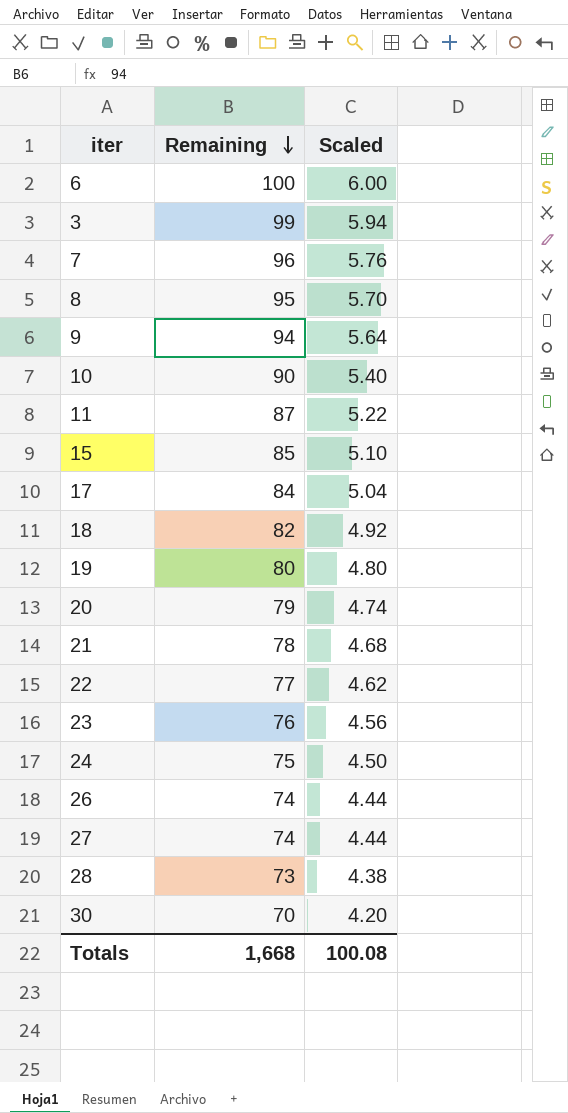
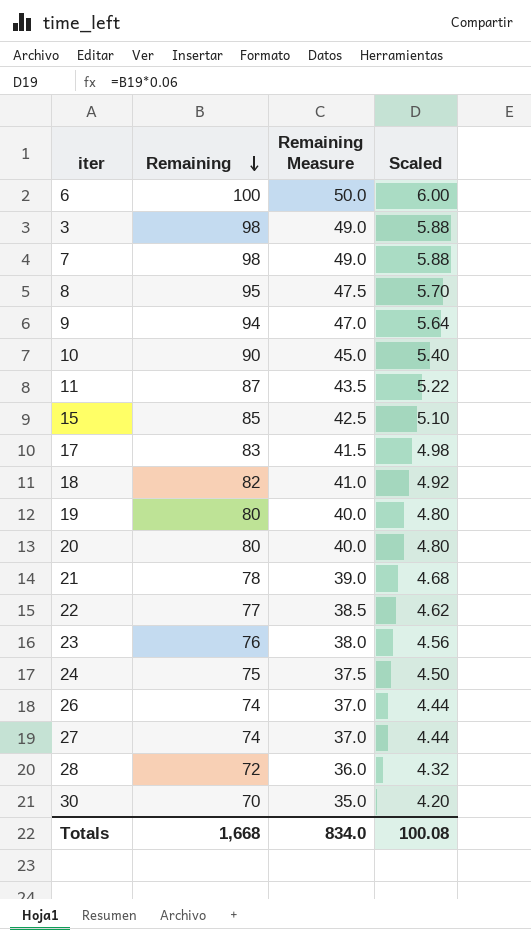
column Remaining Measure | formula: none -> [Remaining] * 0.5
3 | Remaining: 99 -> 98
3 | Scaled: 5.94 -> 5.88
7 | Remaining: 96 -> 98
7 | Scaled: 5.76 -> 5.88
17 | Remaining: 84 -> 83
17 | Scaled: 5.04 -> 4.98
20 | Remaining: 79 -> 80
20 | Scaled: 4.74 -> 4.80
28 | Remaining: 73 -> 72
28 | Scaled: 4.38 -> 4.32

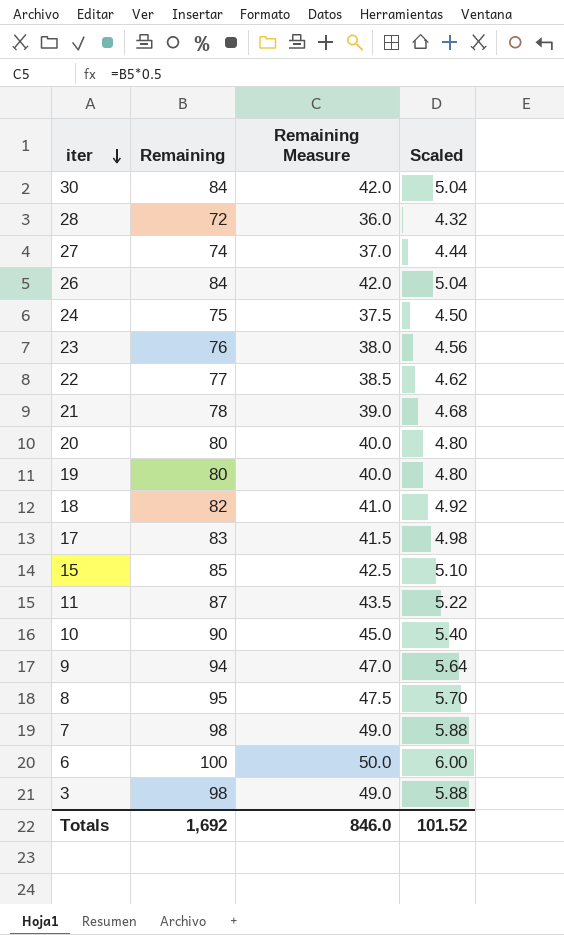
row order: Remaining descending -> iter descending
30 | Remaining: 70 -> 84
30 | Remaining Measure: 35.0 -> 42.0
30 | Scaled: 4.20 -> 5.04
26 | Remaining: 74 -> 84
26 | Remaining Measure: 37.0 -> 42.0
26 | Scaled: 4.44 -> 5.04
Totals | Remaining: 1,668 -> 1,692
Totals | Remaining Measure: 834.0 -> 846.0
Totals | Scaled: 100.08 -> 101.52

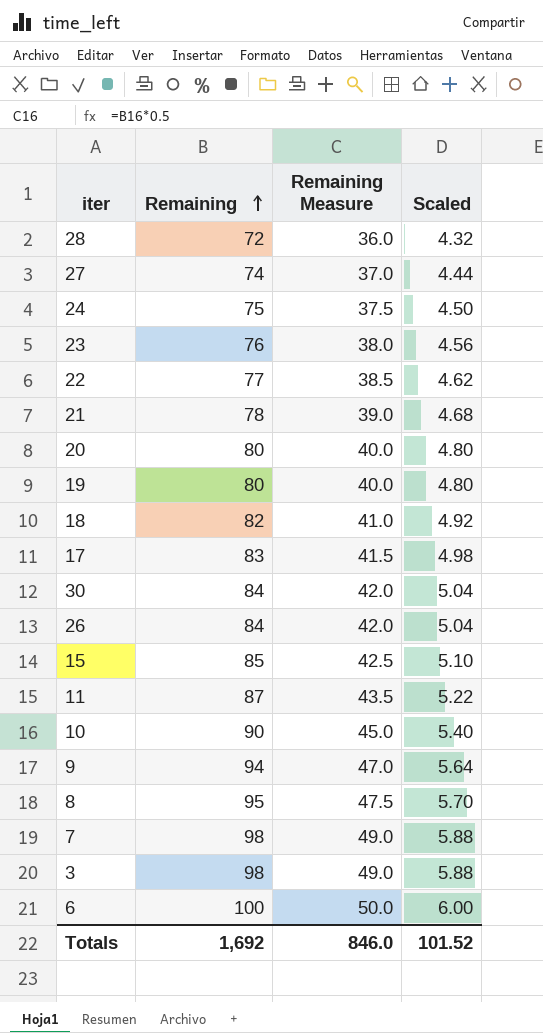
row order: iter descending -> Remaining ascending

